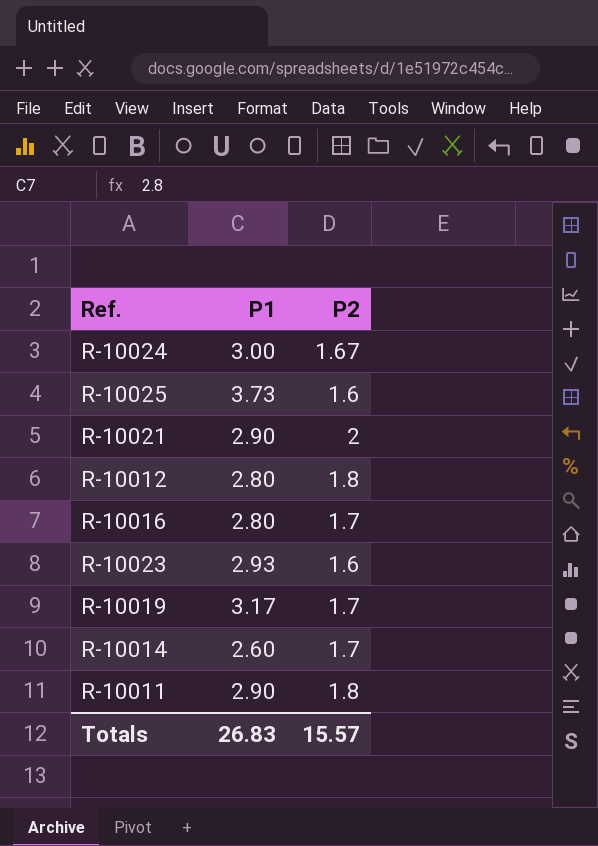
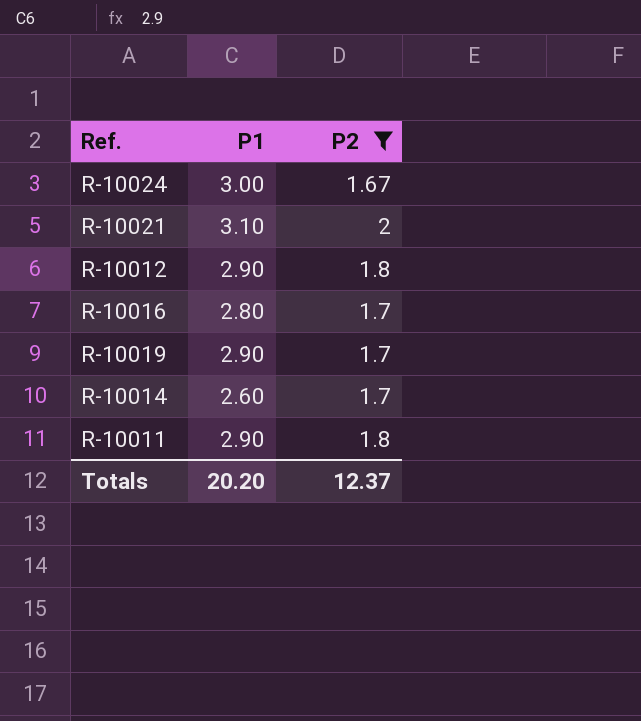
filter: none -> P2 != 1.6
R-10021 | P1: 2.90 -> 3.10
R-10012 | P1: 2.80 -> 2.90
R-10019 | P1: 3.17 -> 2.90
Totals | P1: 26.83 -> 20.20
Totals | P2: 15.57 -> 12.37

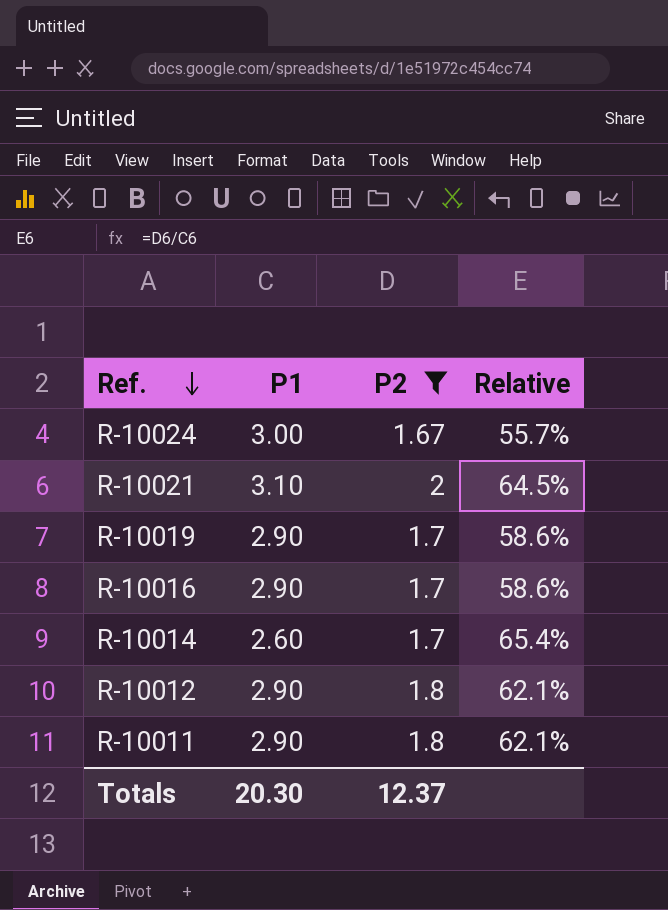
row order: none -> Ref. descending
column Relative | formula: none -> [P2] / [P1]
R-10016 | P1: 2.80 -> 2.90
Totals | P1: 20.20 -> 20.30

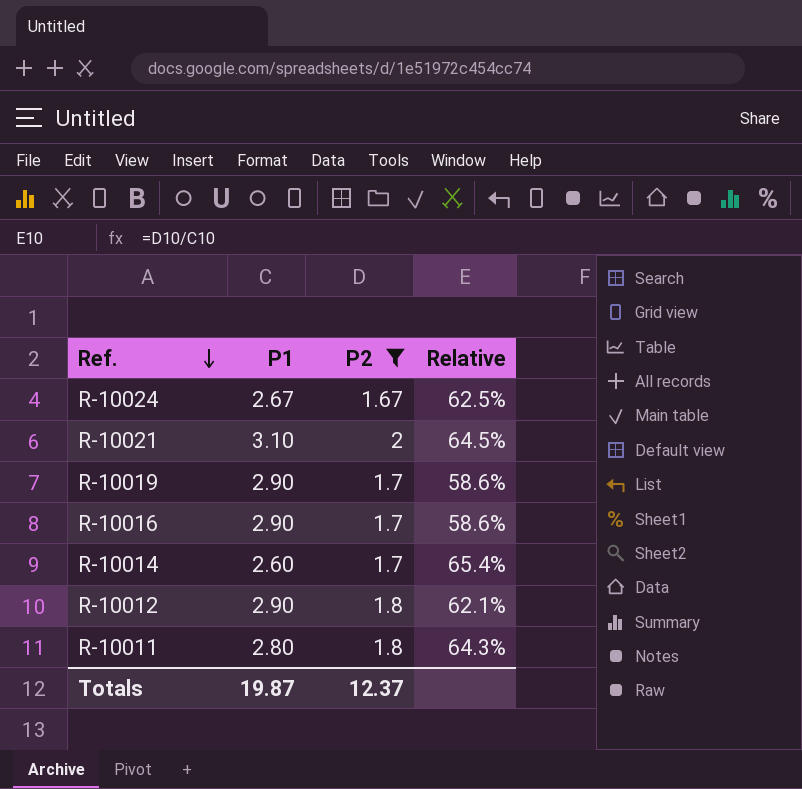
R-10024 | P1: 3.00 -> 2.67
R-10024 | Relative: 55.7% -> 62.5%
R-10011 | P1: 2.90 -> 2.80
R-10011 | Relative: 62.1% -> 64.3%
Totals | P1: 20.30 -> 19.87

